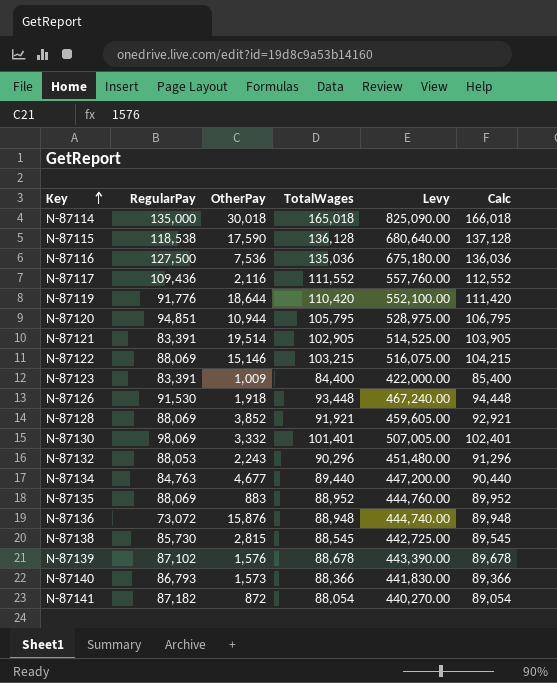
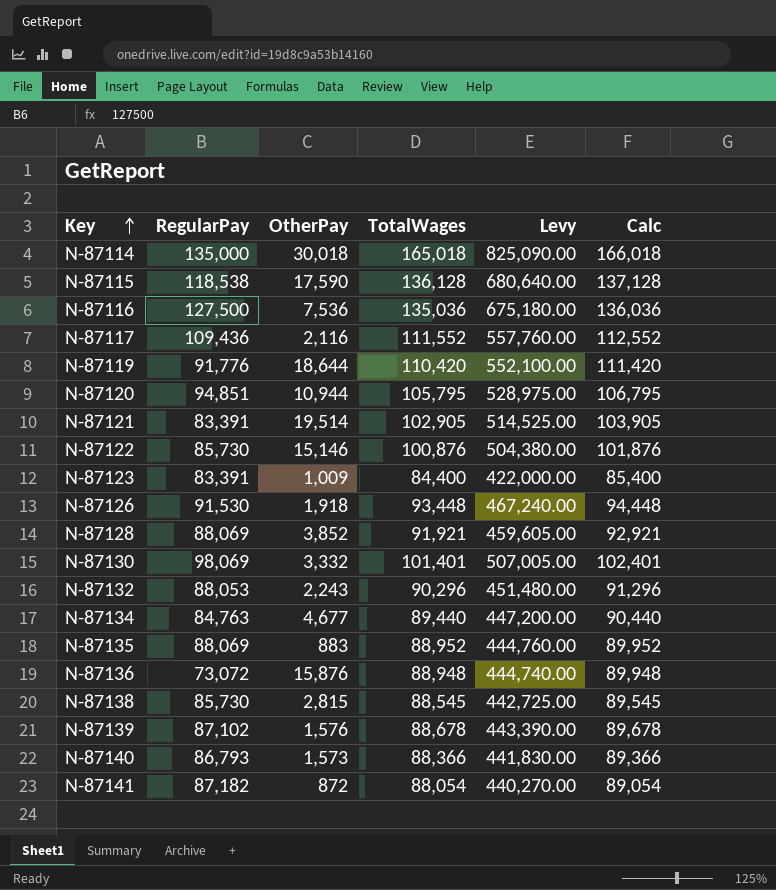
N-87122 | RegularPay: 88,069 -> 85,730
N-87122 | TotalWages: 103,215 -> 100,876
N-87122 | Levy: 516,075.00 -> 504,380.00
N-87122 | Calc: 104,215 -> 101,876

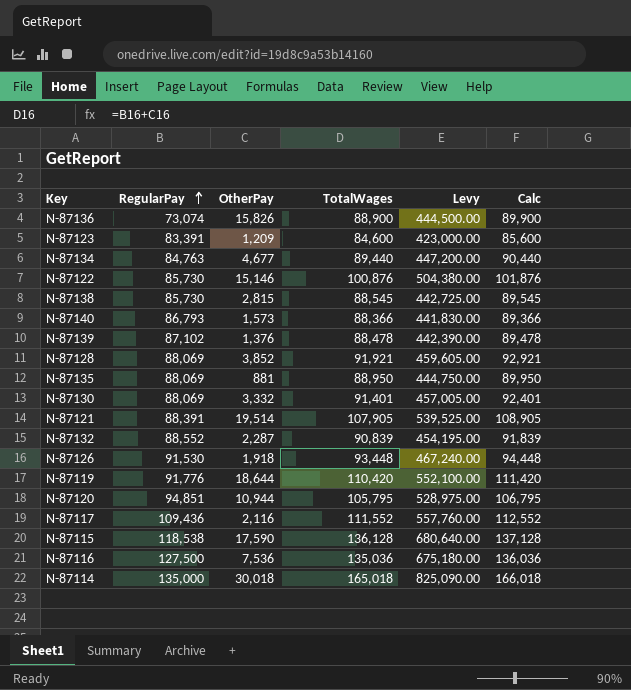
row order: Key ascending -> RegularPay ascending
row N-87141: 87,182 | 872 | 88,054 | 440,270.00 | 89,054 -> none
N-87136 | RegularPay: 73,072 -> 73,074
N-87136 | OtherPay: 15,876 -> 15,826
N-87136 | TotalWages: 88,948 -> 88,900
N-87136 | Levy: 444,740.00 -> 444,500.00
N-87136 | Calc: 89,948 -> 89,900
N-87123 | OtherPay: 1,009 -> 1,209
N-87123 | TotalWages: 84,400 -> 84,600
N-87123 | Levy: 422,000.00 -> 423,000.00
N-87123 | Calc: 85,400 -> 85,600
N-87139 | OtherPay: 1,576 -> 1,376
N-87139 | TotalWages: 88,678 -> 88,478
N-87139 | Levy: 443,390.00 -> 442,390.00
N-87139 | Calc: 89,678 -> 89,478
N-87135 | OtherPay: 883 -> 881
N-87135 | TotalWages: 88,952 -> 88,950
N-87135 | Levy: 444,760.00 -> 444,750.00
N-87135 | Calc: 89,952 -> 89,950
N-87130 | RegularPay: 98,069 -> 88,069
N-87130 | TotalWages: 101,401 -> 91,401
N-87130 | Levy: 507,005.00 -> 457,005.00
N-87130 | Calc: 102,401 -> 92,401
N-87121 | RegularPay: 83,391 -> 88,391
N-87121 | TotalWages: 102,905 -> 107,905
N-87121 | Levy: 514,525.00 -> 539,525.00
N-87121 | Calc: 103,905 -> 108,905
N-87132 | RegularPay: 88,053 -> 88,552
N-87132 | OtherPay: 2,243 -> 2,287
N-87132 | TotalWages: 90,296 -> 90,839
N-87132 | Levy: 451,480.00 -> 454,195.00
N-87132 | Calc: 91,296 -> 91,839

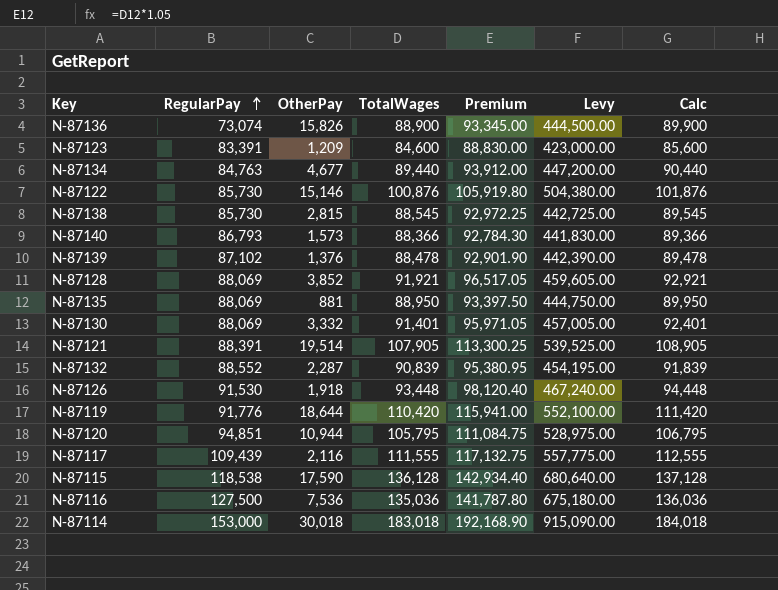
column Premium | formula: none -> [TotalWages] * 1.05
N-87117 | RegularPay: 109,436 -> 109,439
N-87117 | TotalWages: 111,552 -> 111,555
N-87117 | Levy: 557,760.00 -> 557,775.00
N-87117 | Calc: 112,552 -> 112,555
N-87114 | RegularPay: 135,000 -> 153,000
N-87114 | TotalWages: 165,018 -> 183,018
N-87114 | Levy: 825,090.00 -> 915,090.00
N-87114 | Calc: 166,018 -> 184,018

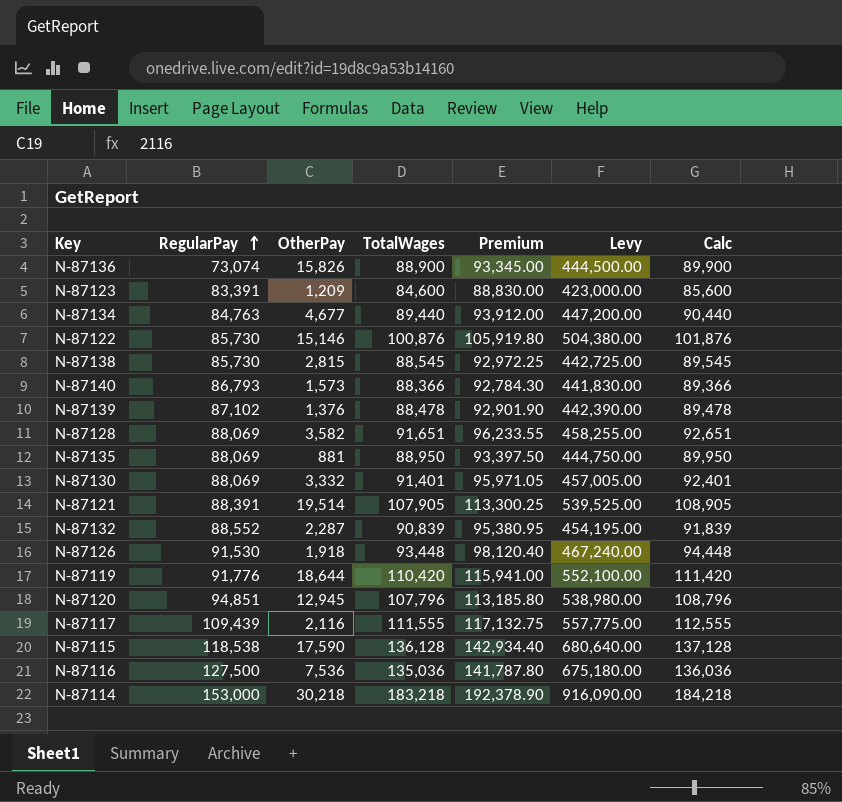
N-87128 | OtherPay: 3,852 -> 3,582
N-87128 | TotalWages: 91,921 -> 91,651
N-87128 | Premium: 96,517.05 -> 96,233.55
N-87128 | Levy: 459,605.00 -> 458,255.00
N-87128 | Calc: 92,921 -> 92,651
N-87120 | OtherPay: 10,944 -> 12,945
N-87120 | TotalWages: 105,795 -> 107,796
N-87120 | Premium: 111,084.75 -> 113,185.80
N-87120 | Levy: 528,975.00 -> 538,980.00
N-87120 | Calc: 106,795 -> 108,796
N-87114 | OtherPay: 30,018 -> 30,218
N-87114 | TotalWages: 183,018 -> 183,218
N-87114 | Premium: 192,168.90 -> 192,378.90
N-87114 | Levy: 915,090.00 -> 916,090.00
N-87114 | Calc: 184,018 -> 184,218

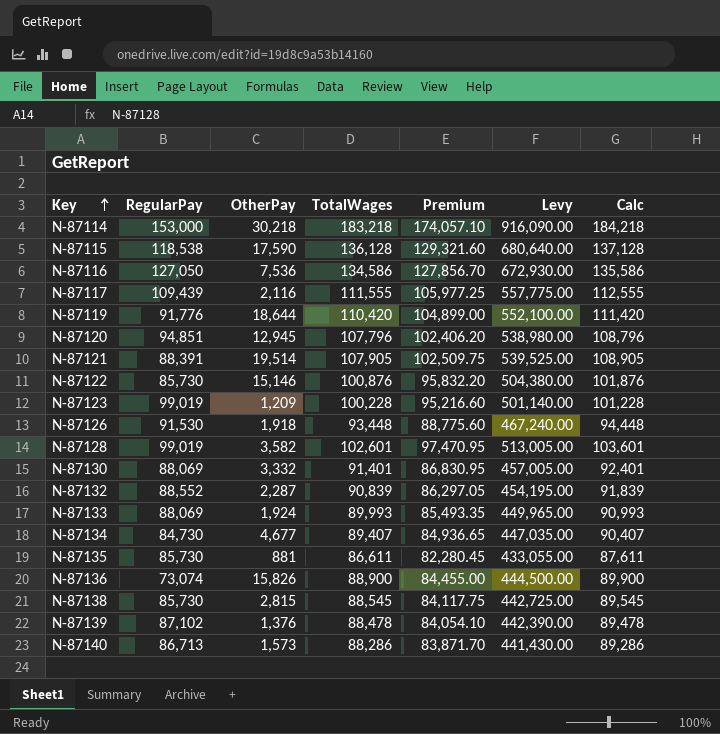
row order: RegularPay ascending -> Key ascending
column Premium | formula: [TotalWages] * 1.05 -> [TotalWages] * 0.95
N-87116 | RegularPay: 127,500 -> 127,050
N-87116 | TotalWages: 135,036 -> 134,586
N-87116 | Levy: 675,180.00 -> 672,930.00
N-87116 | Calc: 136,036 -> 135,586
N-87123 | RegularPay: 83,391 -> 99,019
N-87123 | TotalWages: 84,600 -> 100,228
N-87123 | Levy: 423,000.00 -> 501,140.00
N-87123 | Calc: 85,600 -> 101,228
N-87128 | RegularPay: 88,069 -> 99,019
N-87128 | TotalWages: 91,651 -> 102,601
N-87128 | Levy: 458,255.00 -> 513,005.00
N-87128 | Calc: 92,651 -> 103,601
row N-87133: none -> 88,069 | 1,924 | 89,993 | 85,493.35 | 449,965.00 | 90,993
N-87134 | RegularPay: 84,763 -> 84,730
N-87134 | TotalWages: 89,440 -> 89,407
N-87134 | Levy: 447,200.00 -> 447,035.00
N-87134 | Calc: 90,440 -> 90,407
N-87135 | RegularPay: 88,069 -> 85,730
N-87135 | TotalWages: 88,950 -> 86,611
N-87135 | Levy: 444,750.00 -> 433,055.00
N-87135 | Calc: 89,950 -> 87,611
N-87140 | RegularPay: 86,793 -> 86,713
N-87140 | TotalWages: 88,366 -> 88,286
N-87140 | Levy: 441,830.00 -> 441,430.00
N-87140 | Calc: 89,366 -> 89,286

